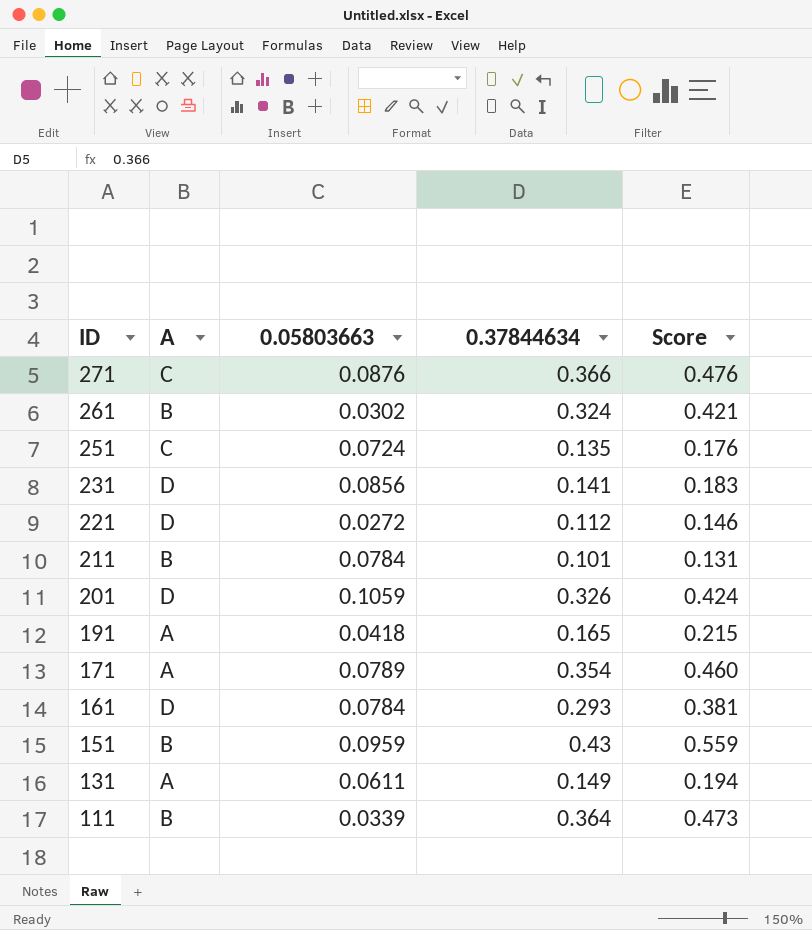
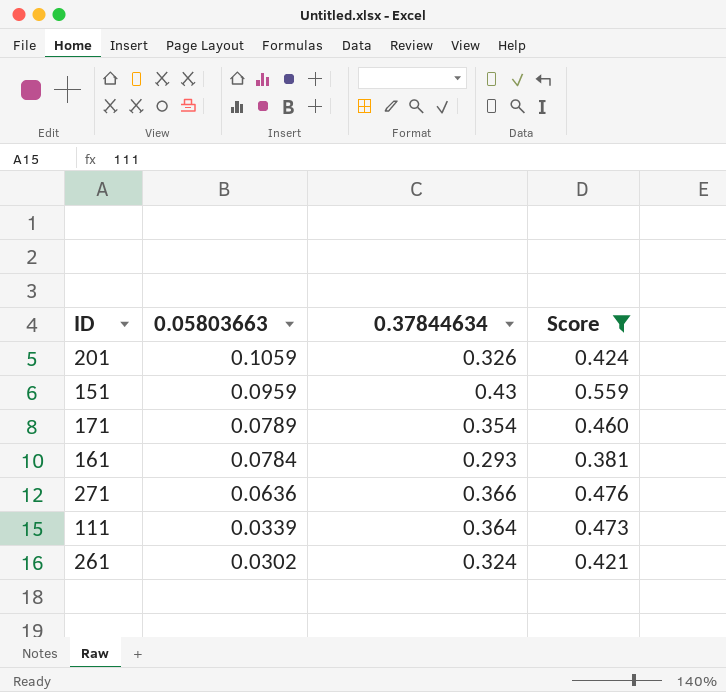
filter: none -> Score >= 0.381
row order: ID descending -> 0.05803663 descending
column A | position: 2 -> none
271 | 0.05803663: 0.0876 -> 0.0636

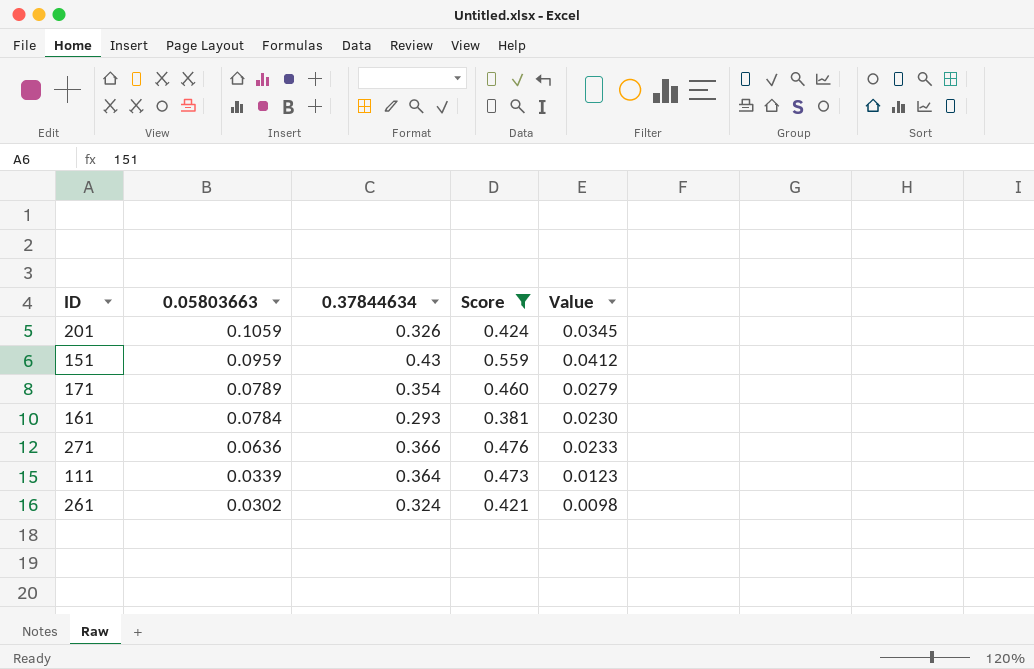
column Value | formula: none -> [0.05803663] * [0.37844634]

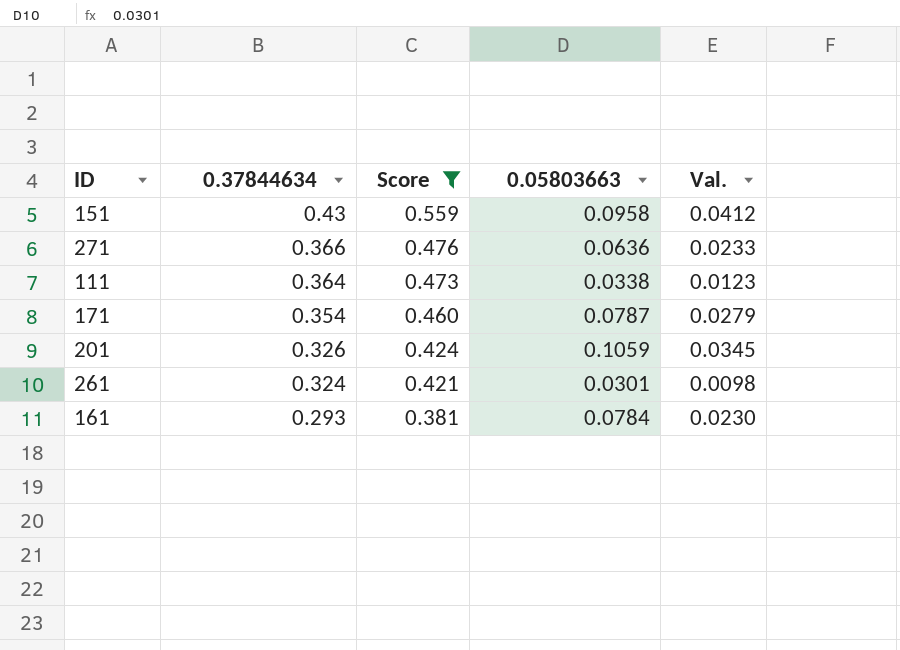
row order: 0.05803663 descending -> 0.37844634 descending
column 0.05803663 | position: 2 -> 4
column name: Value -> Val.
151 | 0.05803663: 0.0959 -> 0.0958
111 | 0.05803663: 0.0339 -> 0.0338
171 | 0.05803663: 0.0789 -> 0.0787
261 | 0.05803663: 0.0302 -> 0.0301

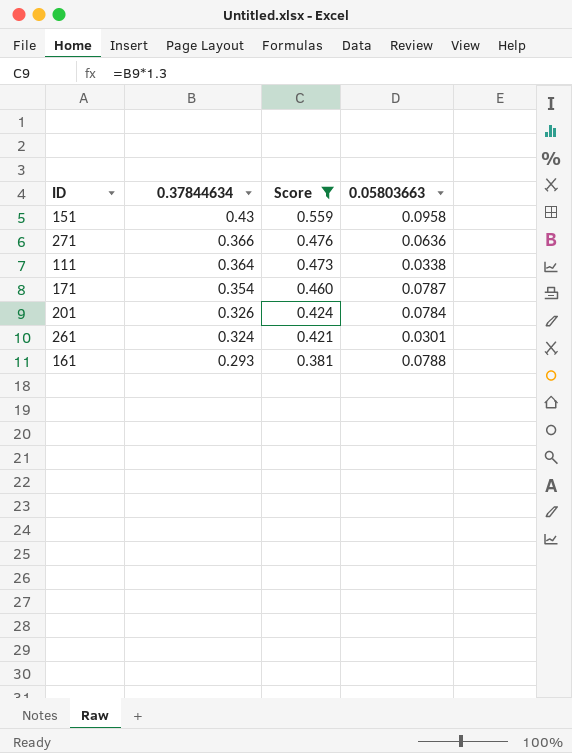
column Val. | formula: [0.37844634] * [0.05803663] -> none
201 | 0.05803663: 0.1059 -> 0.0784
161 | 0.05803663: 0.0784 -> 0.0788

